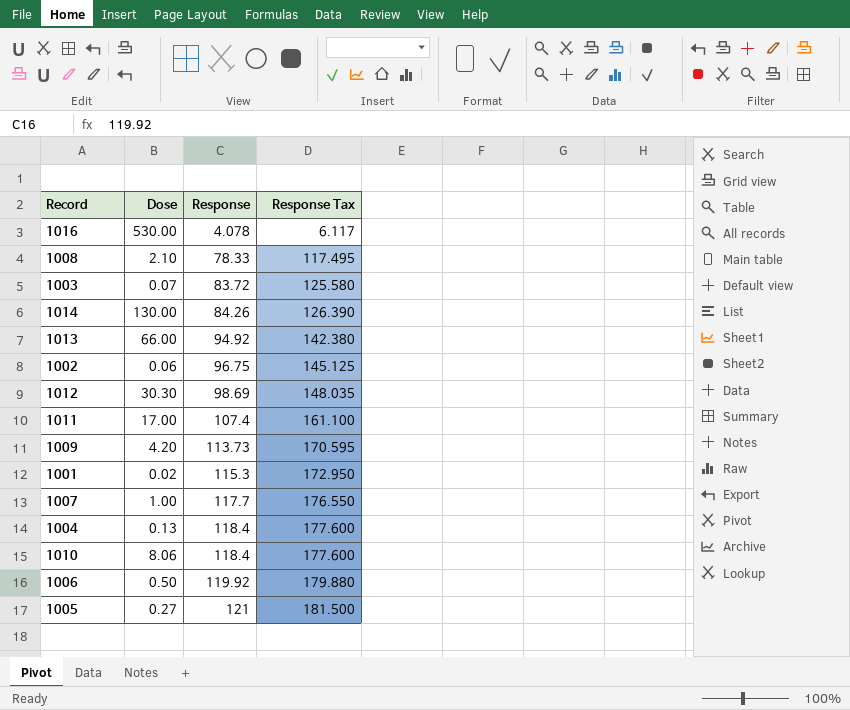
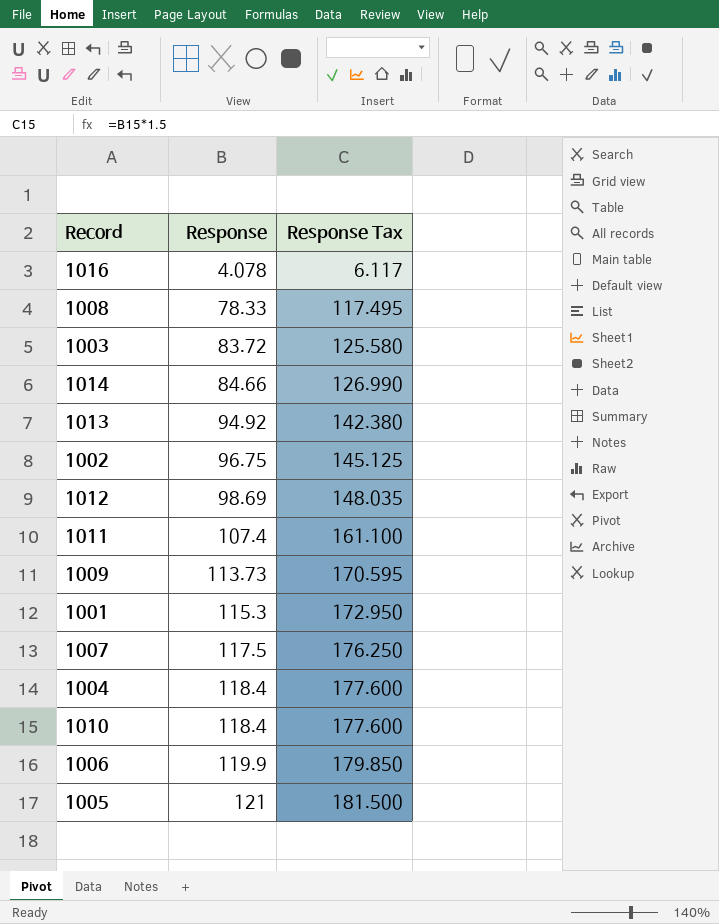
column Dose | position: 2 -> none
1014 | Response: 84.26 -> 84.66
1014 | Response Tax: 126.390 -> 126.990
1007 | Response: 117.7 -> 117.5
1007 | Response Tax: 176.550 -> 176.250
1006 | Response: 119.92 -> 119.9
1006 | Response Tax: 179.880 -> 179.850

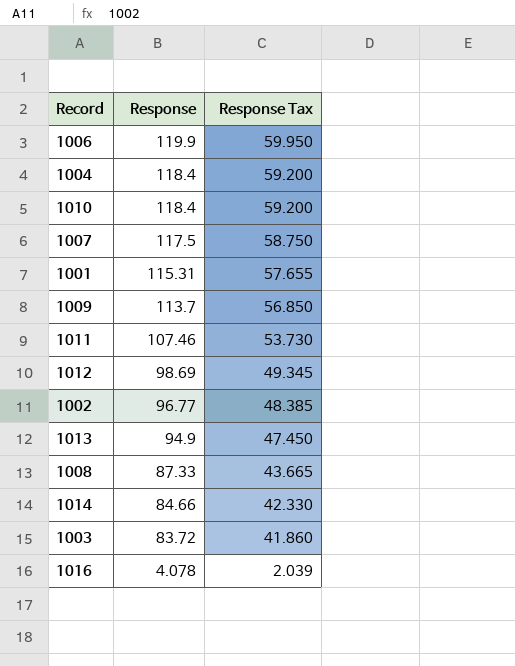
row order: Response ascending -> Response descending
column Response Tax | formula: [Response] * 1.5 -> [Response] * 0.5
row 1005: 121 | 181.500 -> none
1001 | Response: 115.3 -> 115.31
1009 | Response: 113.73 -> 113.7
1011 | Response: 107.4 -> 107.46
1002 | Response: 96.75 -> 96.77
1013 | Response: 94.92 -> 94.9
1008 | Response: 78.33 -> 87.33

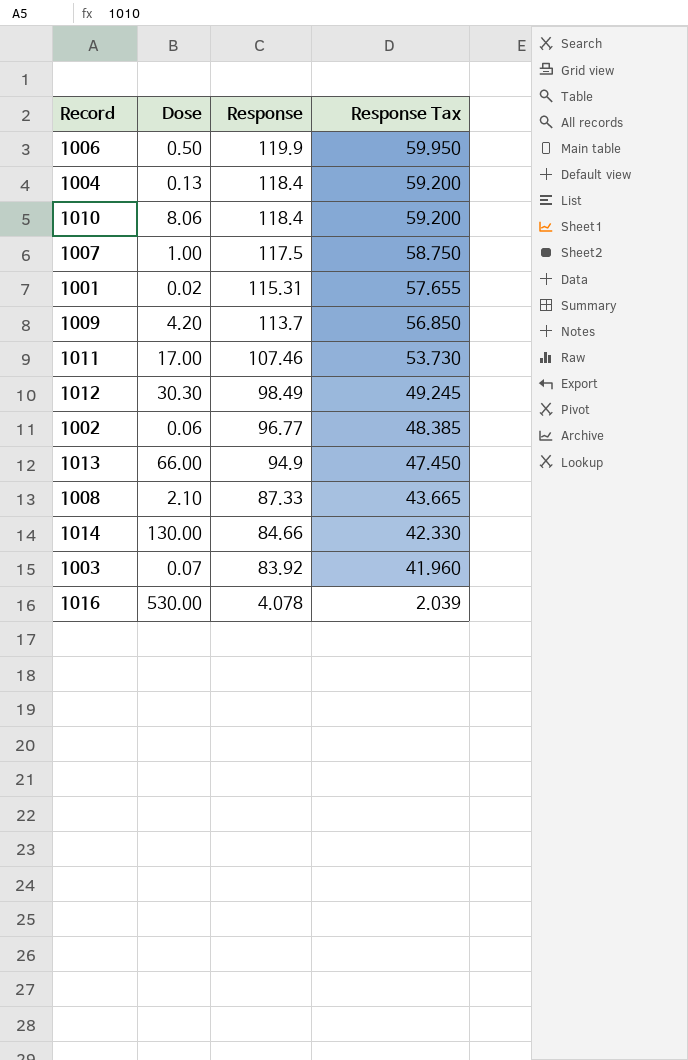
column Dose | position: none -> 2
1012 | Response: 98.69 -> 98.49
1012 | Response Tax: 49.345 -> 49.245
1003 | Response: 83.72 -> 83.92
1003 | Response Tax: 41.860 -> 41.960

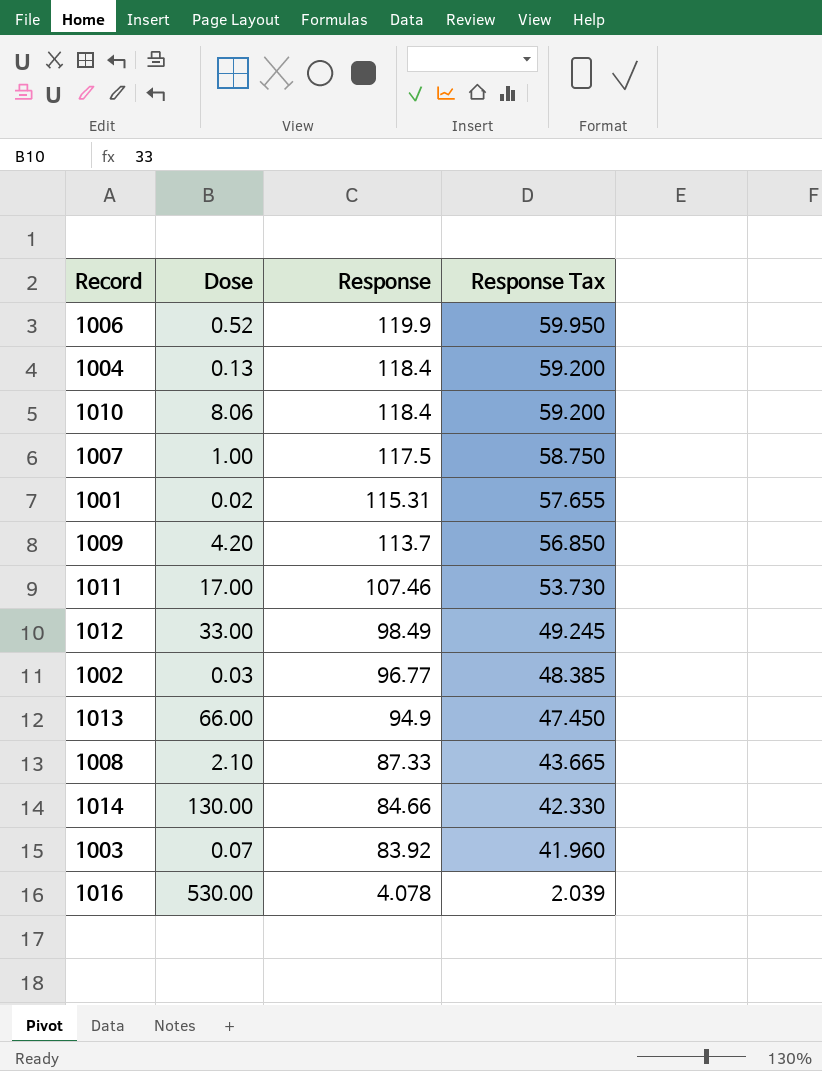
1006 | Dose: 0.50 -> 0.52
1012 | Dose: 30.30 -> 33.00
1002 | Dose: 0.06 -> 0.03

